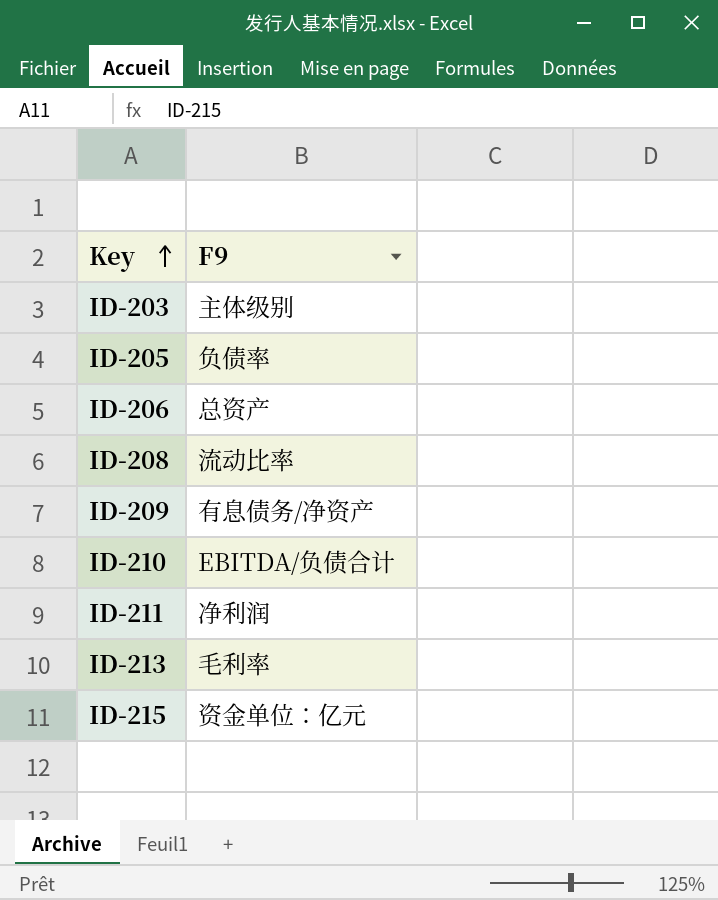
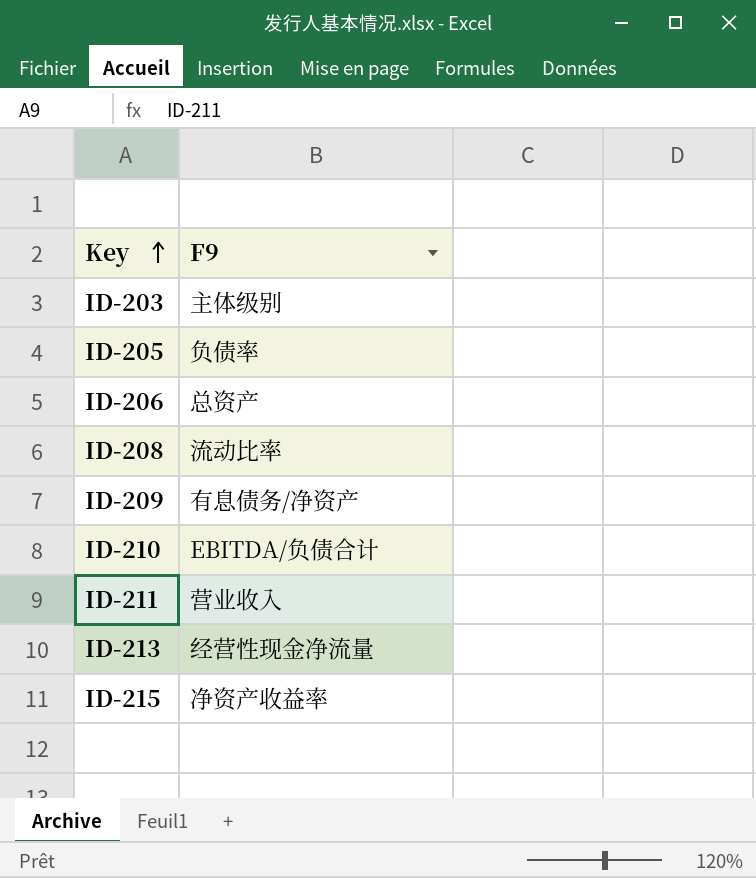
ID-211 | F9: 净利润 -> 营业收入
ID-213 | F9: 毛利率 -> 经营性现金净流量
ID-215 | F9: 资金单位：亿元 -> 净资产收益率

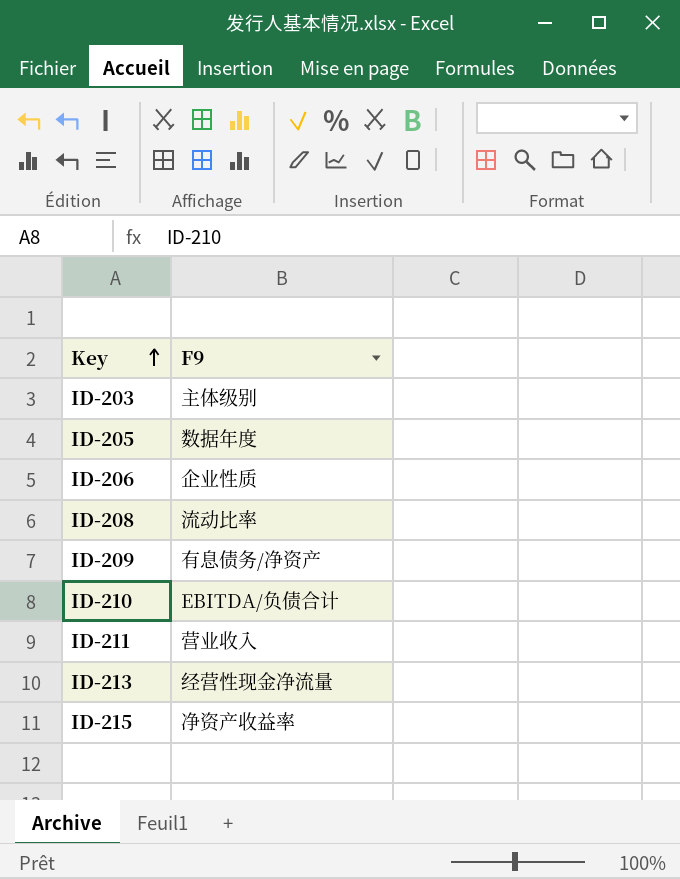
ID-205 | F9: 负债率 -> 数据年度
ID-206 | F9: 总资产 -> 企业性质

